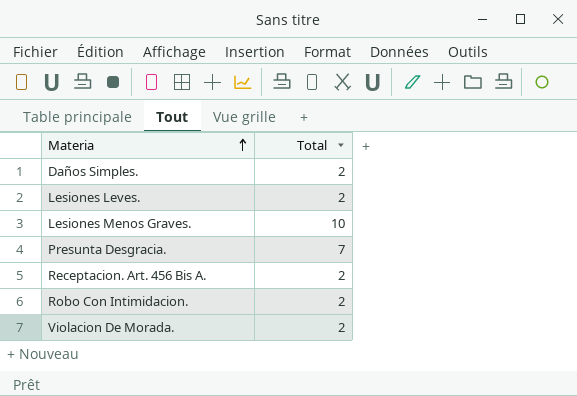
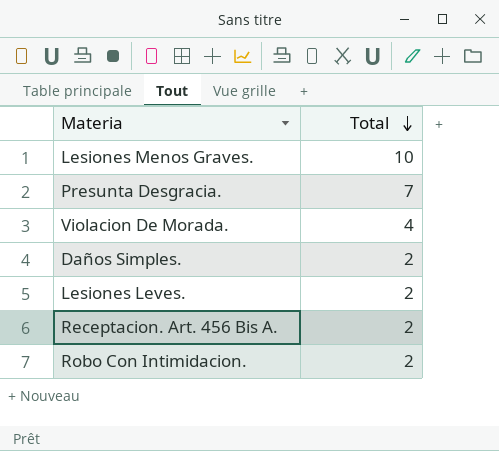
row order: Materia ascending -> Total descending
Violacion De Morada. | Total: 2 -> 4

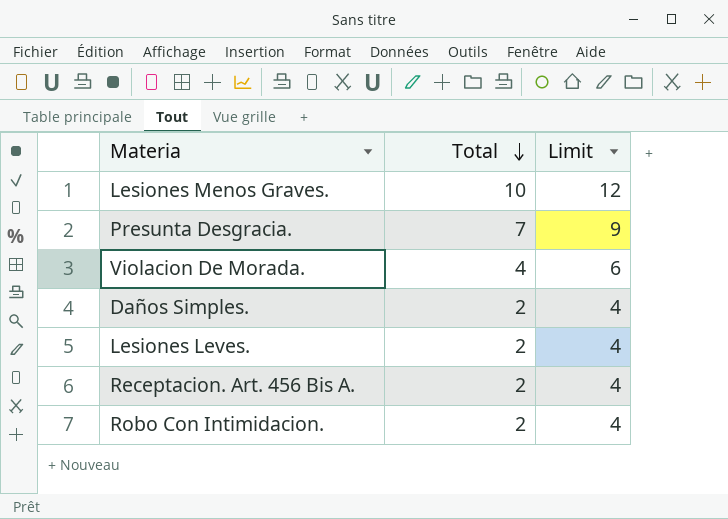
column Limit | formula: none -> [Total] + 2

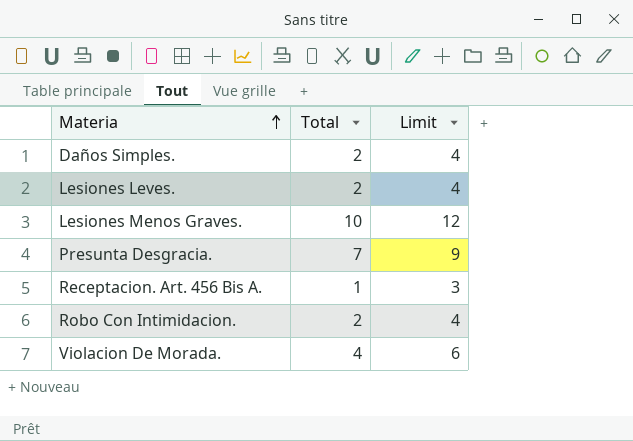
row order: Total descending -> Materia ascending
Receptacion. Art. 456 Bis A. | Total: 2 -> 1
Receptacion. Art. 456 Bis A. | Limit: 4 -> 3

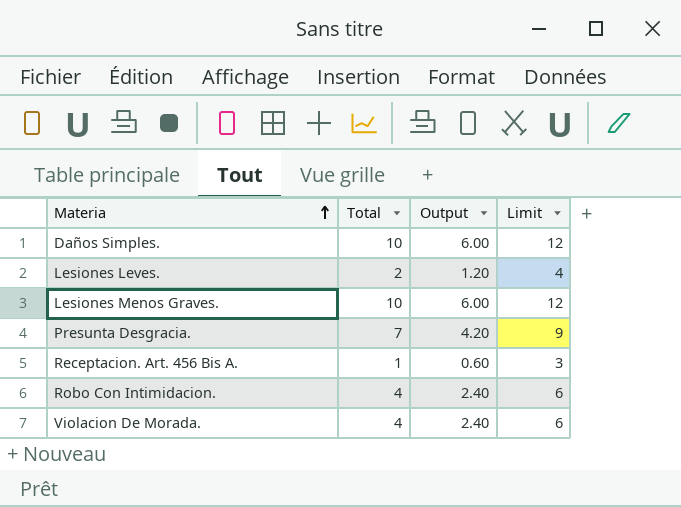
column Output | formula: none -> [Total] * 0.6
Daños Simples. | Total: 2 -> 10
Daños Simples. | Limit: 4 -> 12
Robo Con Intimidacion. | Total: 2 -> 4
Robo Con Intimidacion. | Limit: 4 -> 6

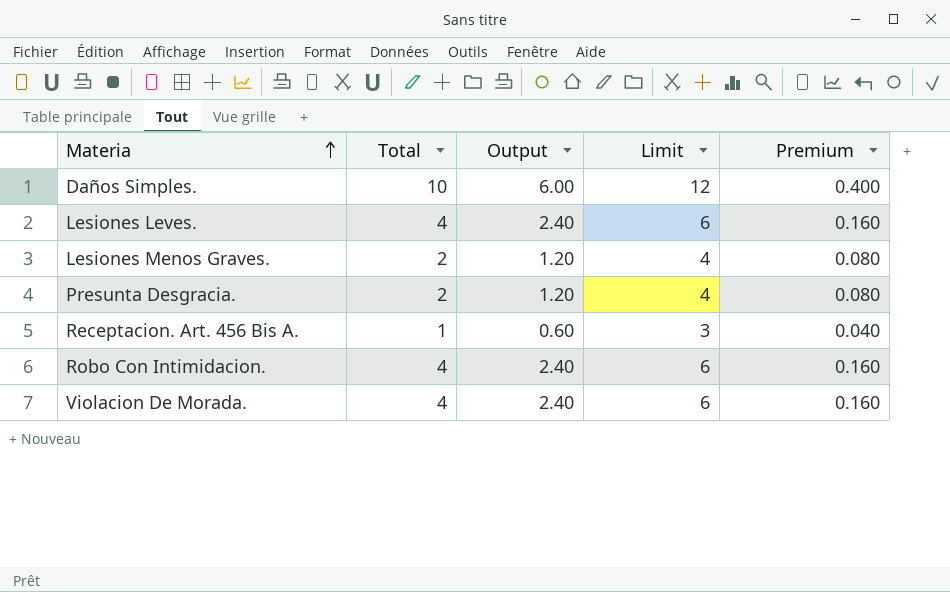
column Premium | formula: none -> [Total] * 0.04
Lesiones Leves. | Total: 2 -> 4
Lesiones Leves. | Output: 1.20 -> 2.40
Lesiones Leves. | Limit: 4 -> 6
Lesiones Menos Graves. | Total: 10 -> 2
Lesiones Menos Graves. | Output: 6.00 -> 1.20
Lesiones Menos Graves. | Limit: 12 -> 4
Presunta Desgracia. | Total: 7 -> 2
Presunta Desgracia. | Output: 4.20 -> 1.20
Presunta Desgracia. | Limit: 9 -> 4

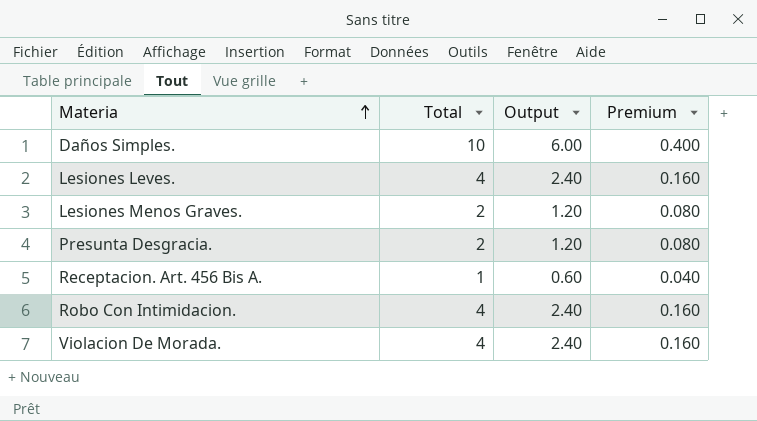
column Limit | formula: [Total] + 2 -> none

